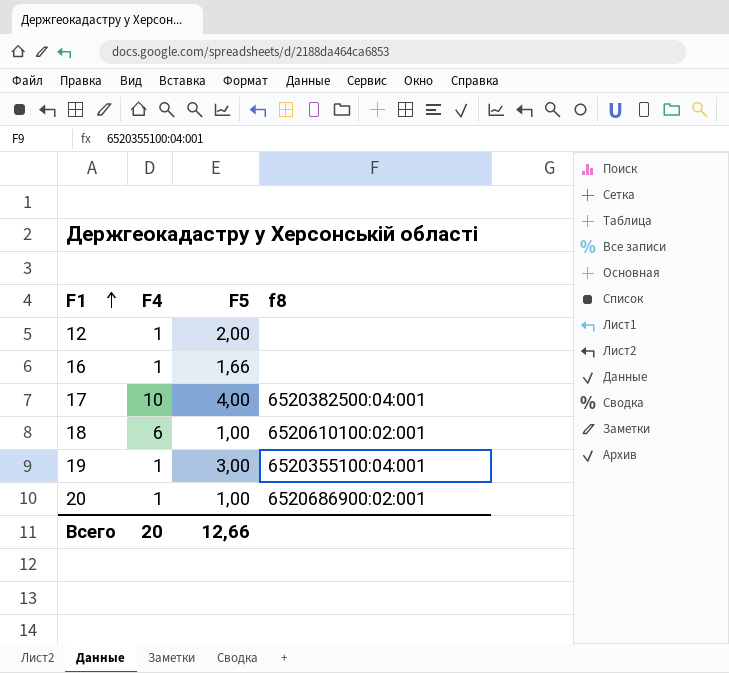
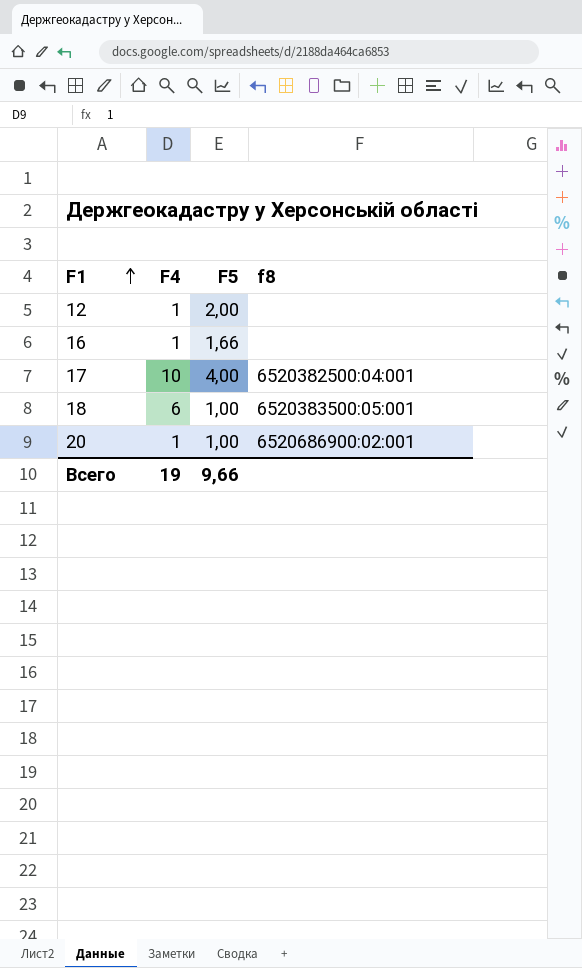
row 19: 1 | 3,00 | 6520355100:04:001 -> none
18 | f8: 6520610100:02:001 -> 6520383500:05:001
Всего | F4: 20 -> 19
Всего | F5: 12,66 -> 9,66

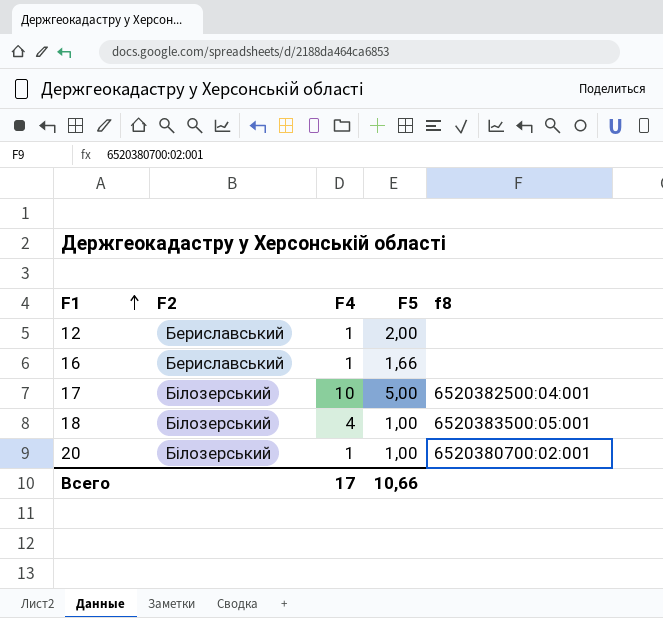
column F2 | position: none -> 2
17 | F5: 4,00 -> 5,00
18 | F4: 6 -> 4
20 | f8: 6520686900:02:001 -> 6520380700:02:001
Всего | F4: 19 -> 17
Всего | F5: 9,66 -> 10,66

